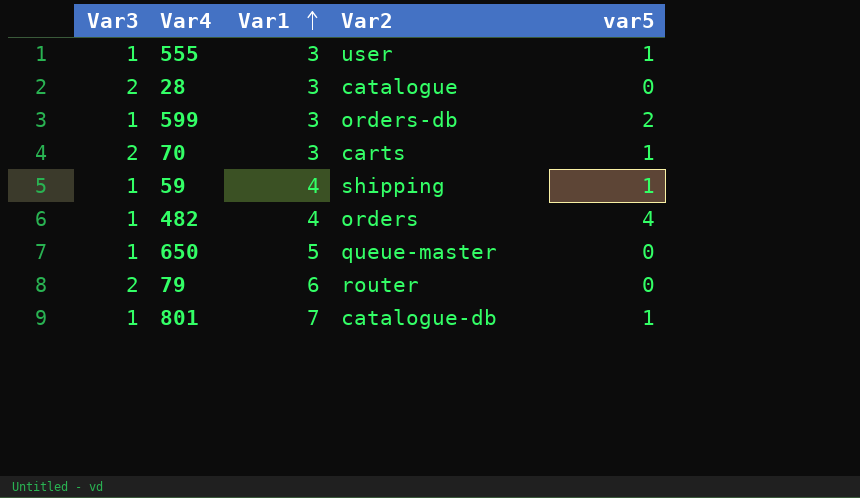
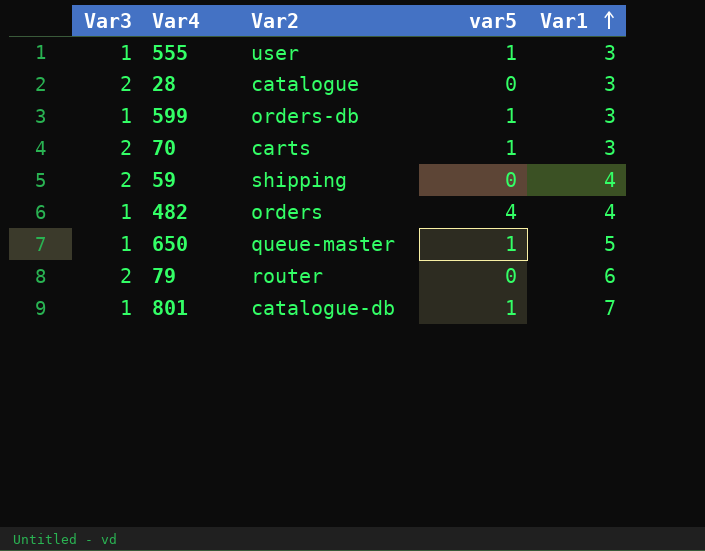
column Var1 | position: 3 -> 5
599 | var5: 2 -> 1
59 | Var3: 1 -> 2
59 | var5: 1 -> 0
650 | var5: 0 -> 1

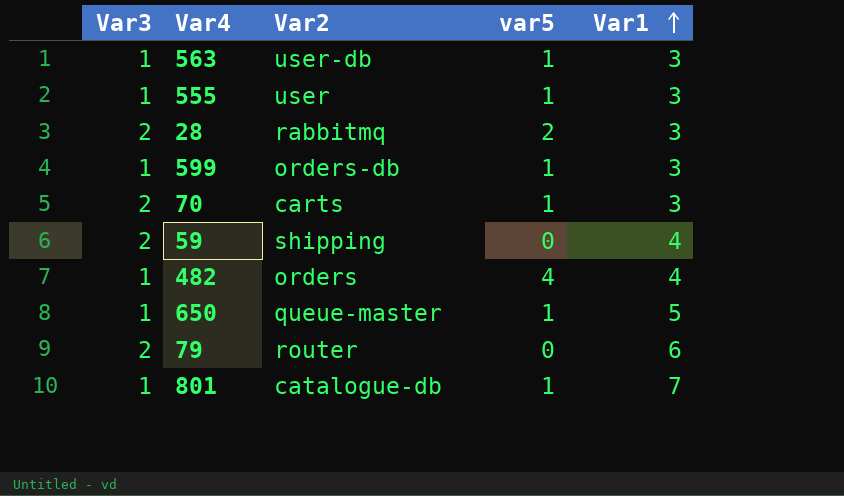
row 563: none -> 1 | user-db | 1 | 3
28 | Var2: catalogue -> rabbitmq
28 | var5: 0 -> 2

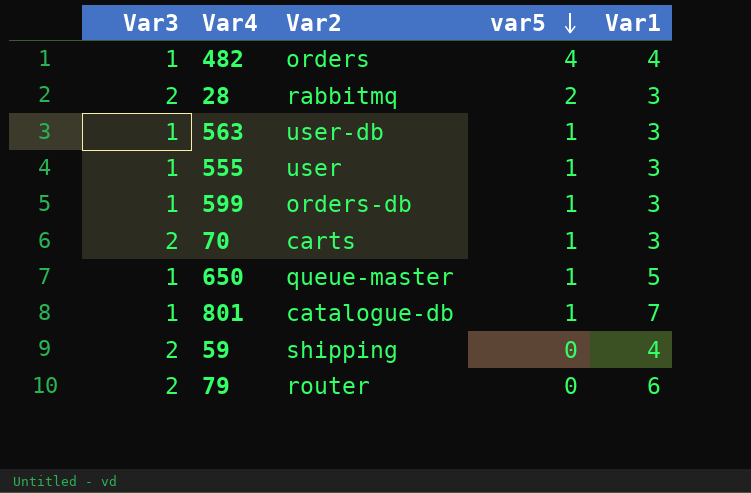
row order: Var1 ascending -> var5 descending

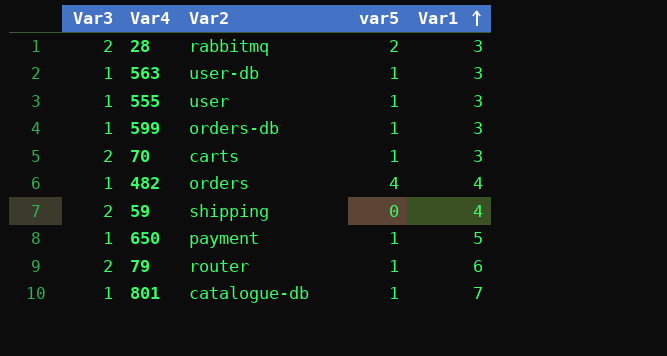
row order: var5 descending -> Var1 ascending
650 | Var2: queue-master -> payment
79 | var5: 0 -> 1

